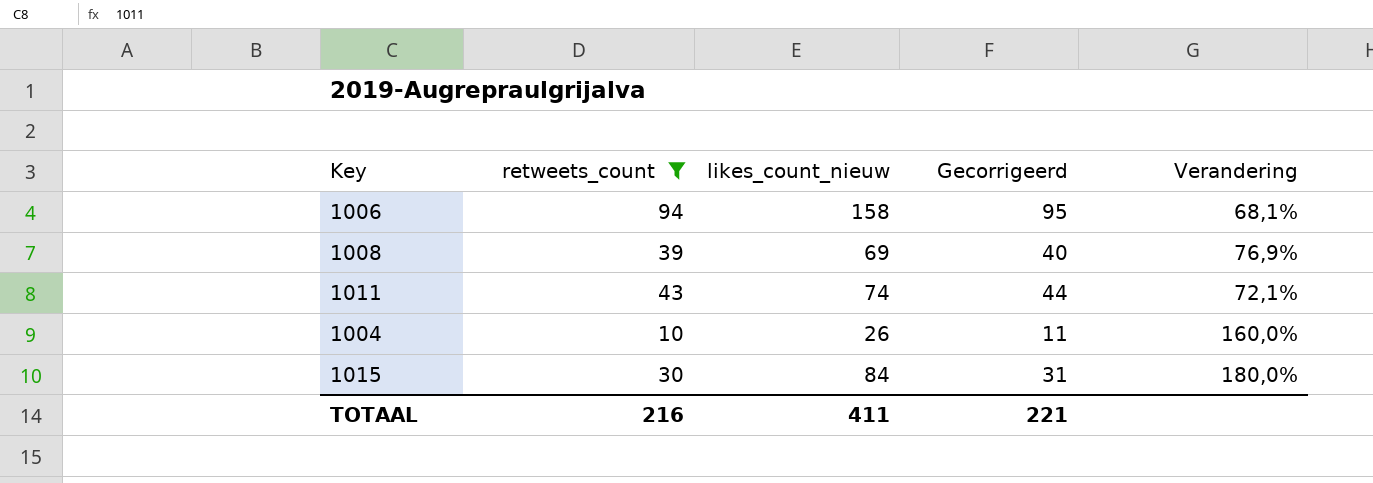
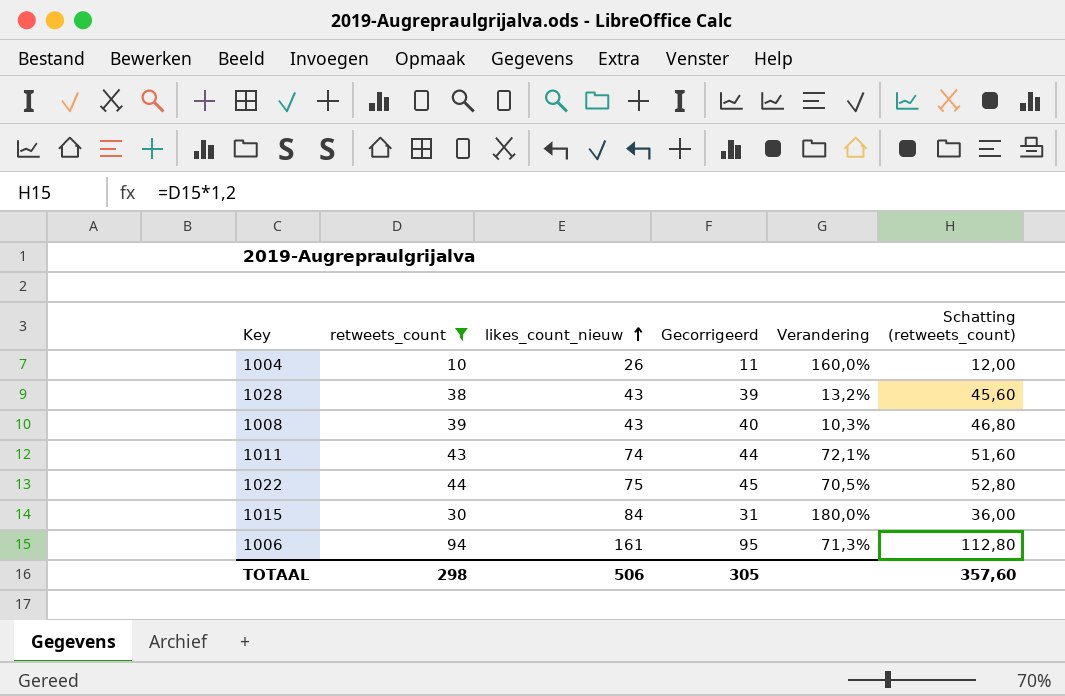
row order: none -> likes_count_nieuw ascending
column Schatting (retweets_count) | formula: none -> [retweets_count] * 1,2
row 1028: none -> 38 | 43 | 39 | 13,2% | 45,60
1008 | likes_count_nieuw: 69 -> 43
1008 | Verandering: 76,9% -> 10,3%
row 1022: none -> 44 | 75 | 45 | 70,5% | 52,80
1006 | likes_count_nieuw: 158 -> 161
1006 | Verandering: 68,1% -> 71,3%
TOTAAL | retweets_count: 216 -> 298
TOTAAL | likes_count_nieuw: 411 -> 506
TOTAAL | Gecorrigeerd: 221 -> 305

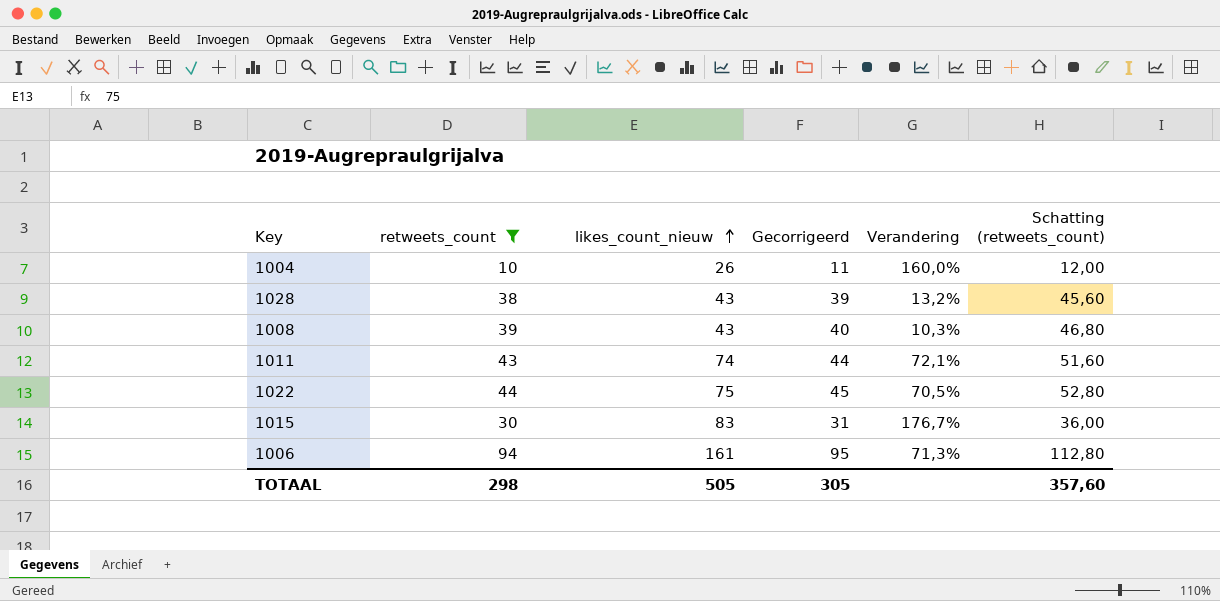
1015 | likes_count_nieuw: 84 -> 83
1015 | Verandering: 180,0% -> 176,7%
TOTAAL | likes_count_nieuw: 506 -> 505

